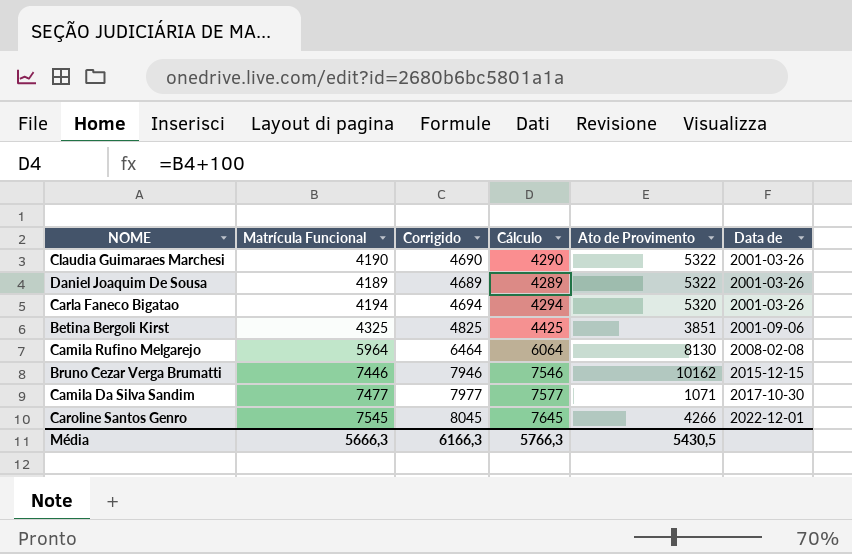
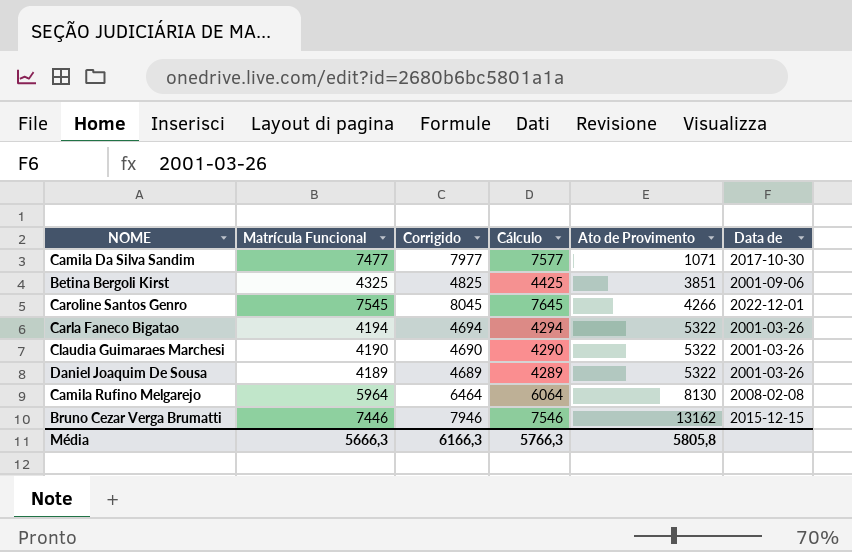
row order: Data de ascending -> Ato de Provimento ascending
Carla Faneco Bigatao | Ato de Provimento: 5320 -> 5322
Bruno Cezar Verga Brumatti | Ato de Provimento: 10162 -> 13162
Média | Ato de Provimento: 5430,5 -> 5805,8

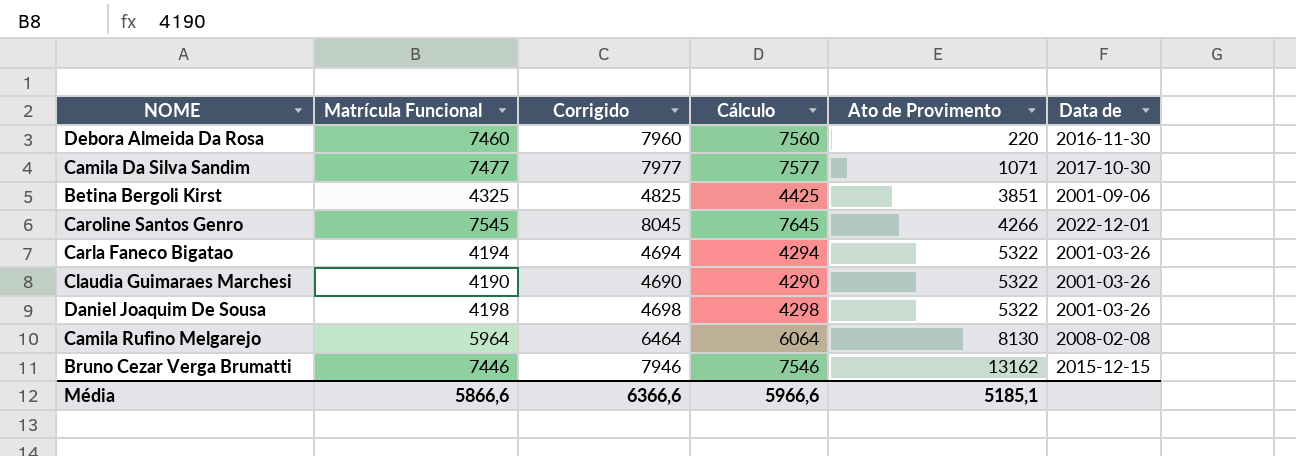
row Debora Almeida Da Rosa: none -> 7460 | 7960 | 7560 | 220 | 2016-11-30
Daniel Joaquim De Sousa | Matrícula Funcional: 4189 -> 4198
Daniel Joaquim De Sousa | Corrigido: 4689 -> 4698
Daniel Joaquim De Sousa | Cálculo: 4289 -> 4298
Média | Matrícula Funcional: 5666,3 -> 5866,6
Média | Corrigido: 6166,3 -> 6366,6
Média | Cálculo: 5766,3 -> 5966,6
Média | Ato de Provimento: 5805,8 -> 5185,1

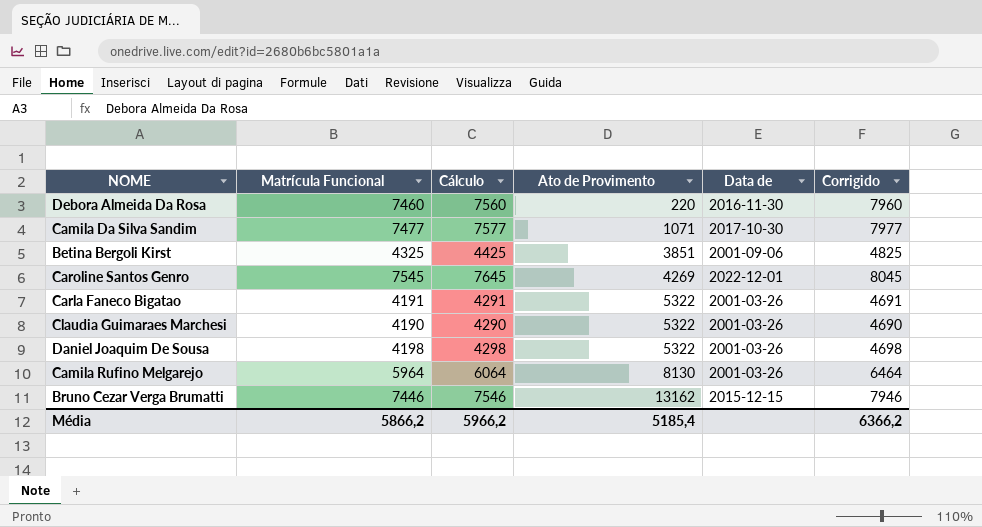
column Corrigido | position: 3 -> 6
Caroline Santos Genro | Ato de Provimento: 4266 -> 4269
Carla Faneco Bigatao | Matrícula Funcional: 4194 -> 4191
Carla Faneco Bigatao | Cálculo: 4294 -> 4291
Carla Faneco Bigatao | Corrigido: 4694 -> 4691
Camila Rufino Melgarejo | Data de: 2008-02-08 -> 2001-03-26
Média | Matrícula Funcional: 5866,6 -> 5866,2
Média | Cálculo: 5966,6 -> 5966,2
Média | Ato de Provimento: 5185,1 -> 5185,4
Média | Corrigido: 6366,6 -> 6366,2

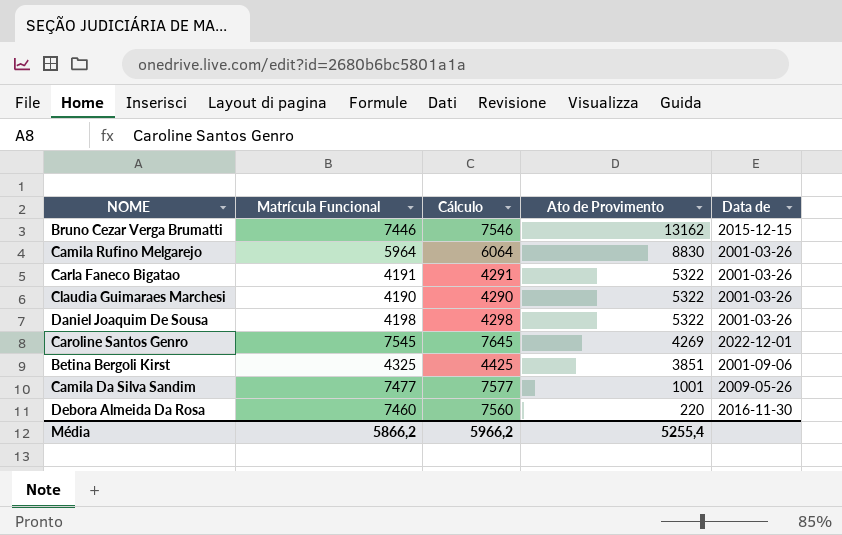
row order: Ato de Provimento ascending -> Ato de Provimento descending
column Corrigido | formula: [Matrícula Funcional] + 500 -> none
Camila Rufino Melgarejo | Ato de Provimento: 8130 -> 8830
Camila Da Silva Sandim | Ato de Provimento: 1071 -> 1001
Camila Da Silva Sandim | Data de: 2017-10-30 -> 2009-05-26
Média | Ato de Provimento: 5185,4 -> 5255,4

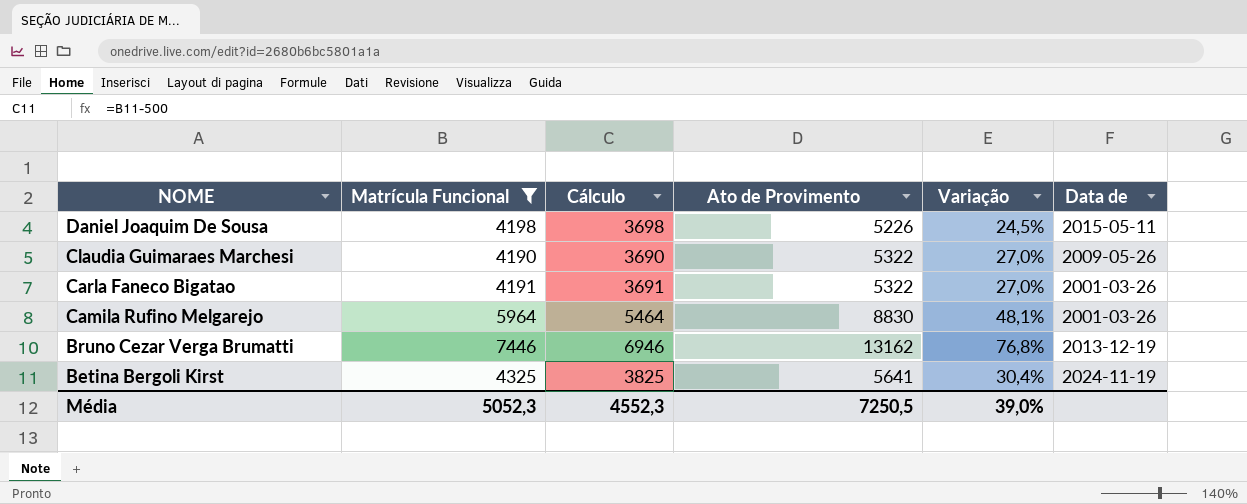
filter: none -> Matrícula Funcional <= 7446
row order: Ato de Provimento descending -> NOME descending
column Cálculo | formula: [Matrícula Funcional] + 100 -> [Matrícula Funcional] - 500
column Variação | formula: none -> ([Ato de Provimento] - [Matrícula Funcional]) / [Matrícula Funcional]
Daniel Joaquim De Sousa | Ato de Provimento: 5322 -> 5226
Daniel Joaquim De Sousa | Data de: 2001-03-26 -> 2015-05-11
Claudia Guimaraes Marchesi | Data de: 2001-03-26 -> 2009-05-26
Bruno Cezar Verga Brumatti | Data de: 2015-12-15 -> 2013-12-19
Betina Bergoli Kirst | Ato de Provimento: 3851 -> 5641
Betina Bergoli Kirst | Data de: 2001-09-06 -> 2024-11-19
Média | Matrícula Funcional: 5866,2 -> 5052,3
Média | Cálculo: 5966,2 -> 4552,3
Média | Ato de Provimento: 5255,4 -> 7250,5

